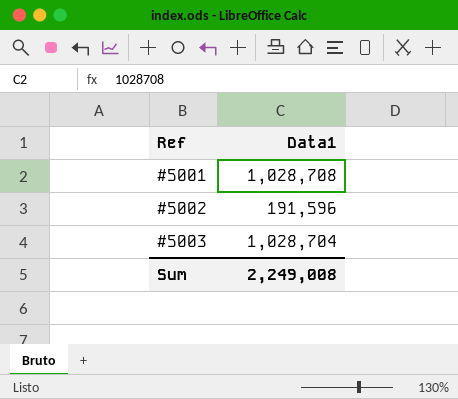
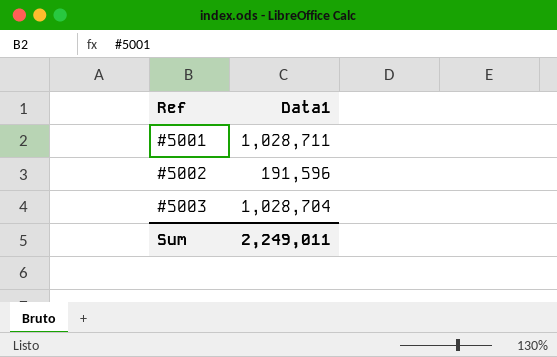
#5001 | Data1: 1,028,708 -> 1,028,711
Sum | Data1: 2,249,008 -> 2,249,011

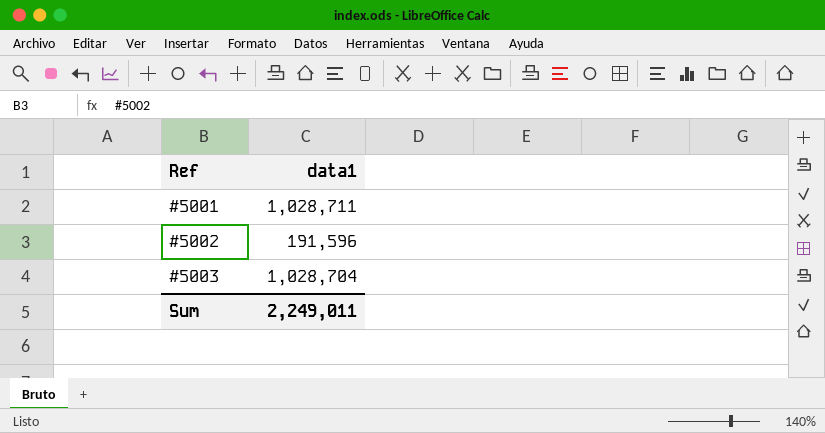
column name: Data1 -> data1

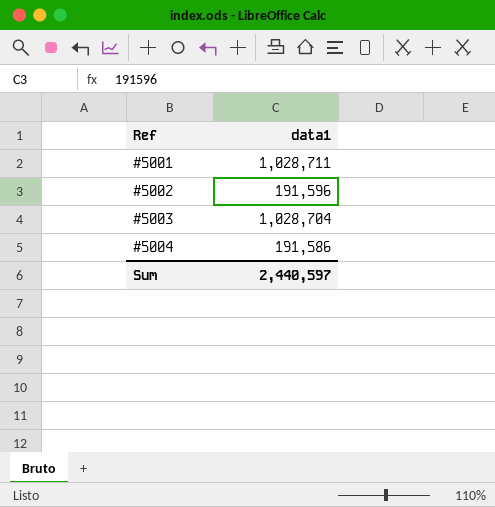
row #5004: none -> 191,586
Sum | data1: 2,249,011 -> 2,440,597

